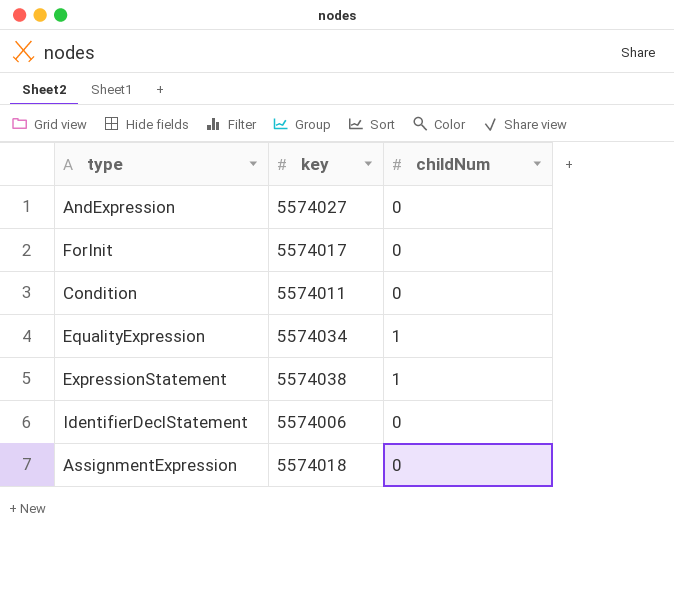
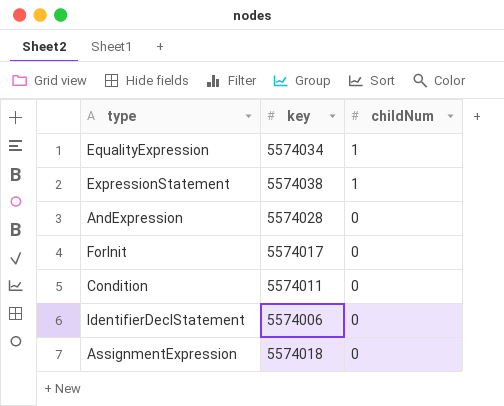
row order: none -> childNum descending
AndExpression | key: 5574027 -> 5574028

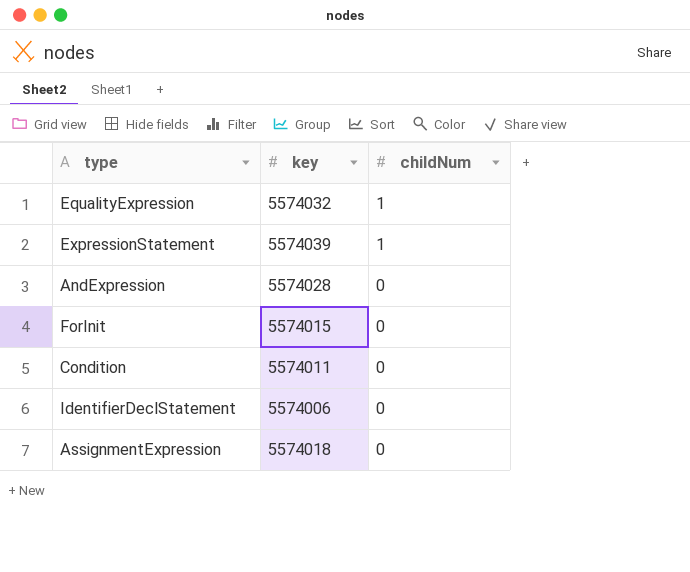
EqualityExpression | key: 5574034 -> 5574032
ExpressionStatement | key: 5574038 -> 5574039
ForInit | key: 5574017 -> 5574015

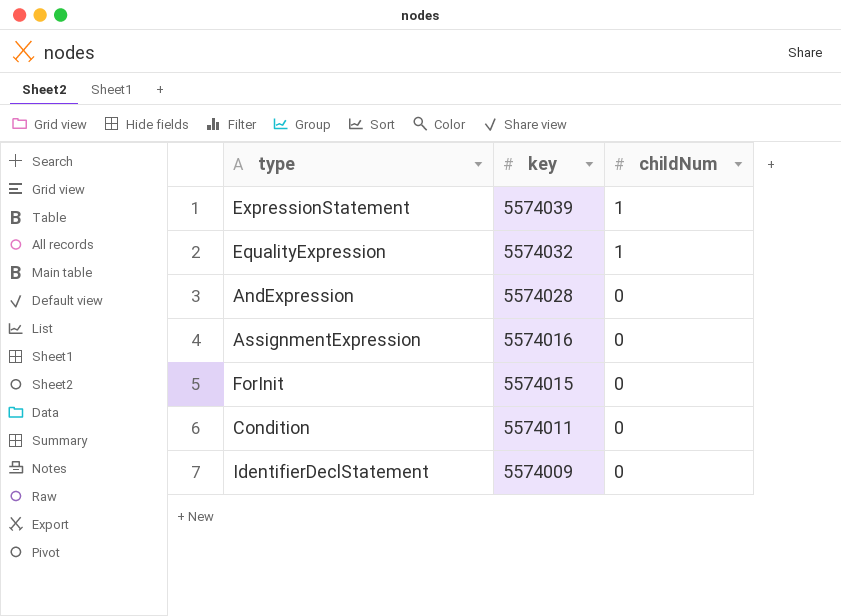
row order: childNum descending -> key descending
AssignmentExpression | key: 5574018 -> 5574016
IdentifierDeclStatement | key: 5574006 -> 5574009

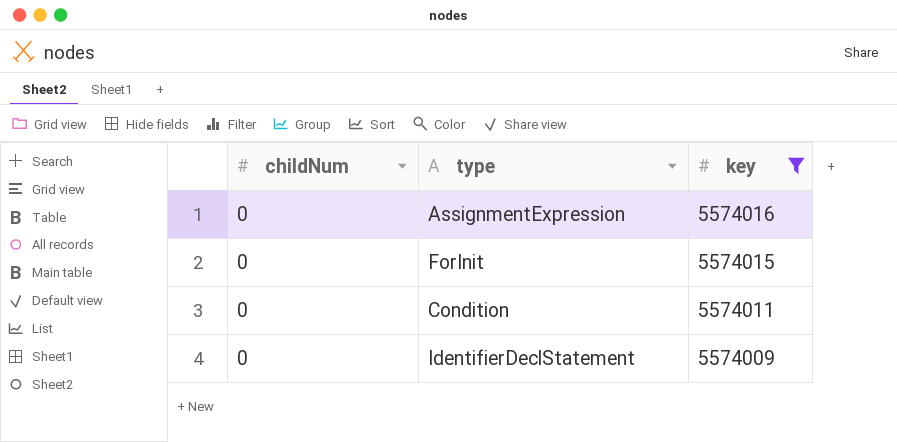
filter: none -> key <= 5574016
column childNum | position: 3 -> 1

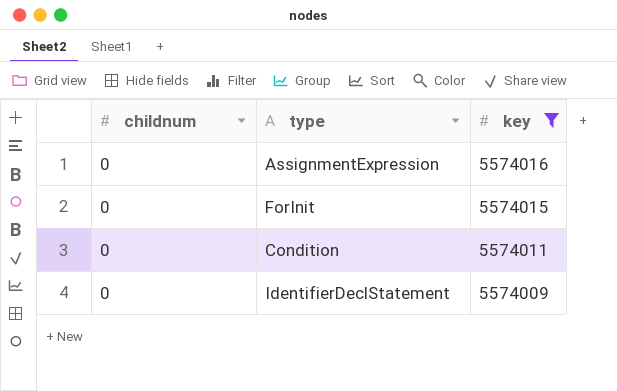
column name: childNum -> childnum

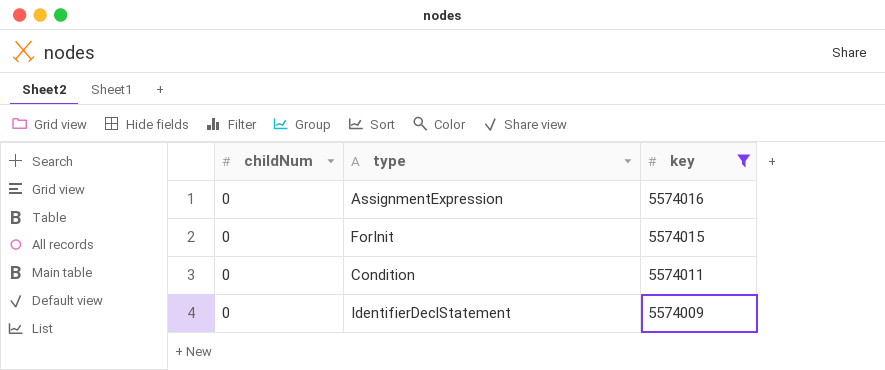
column name: childnum -> childNum

